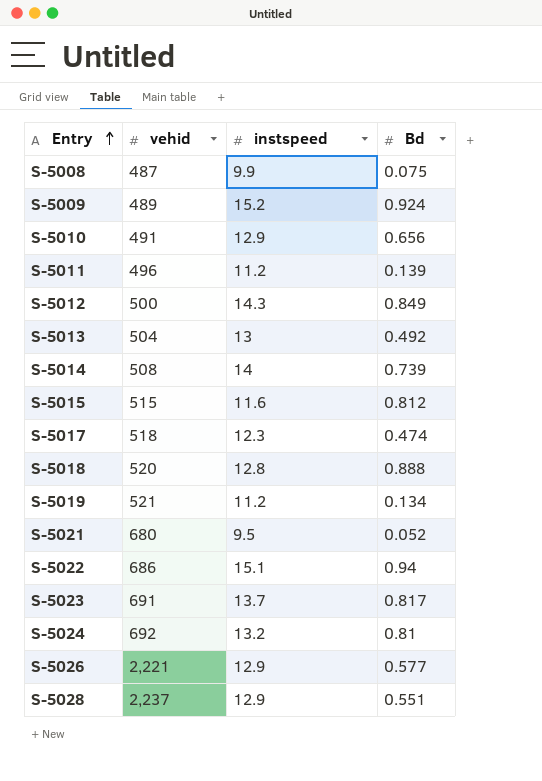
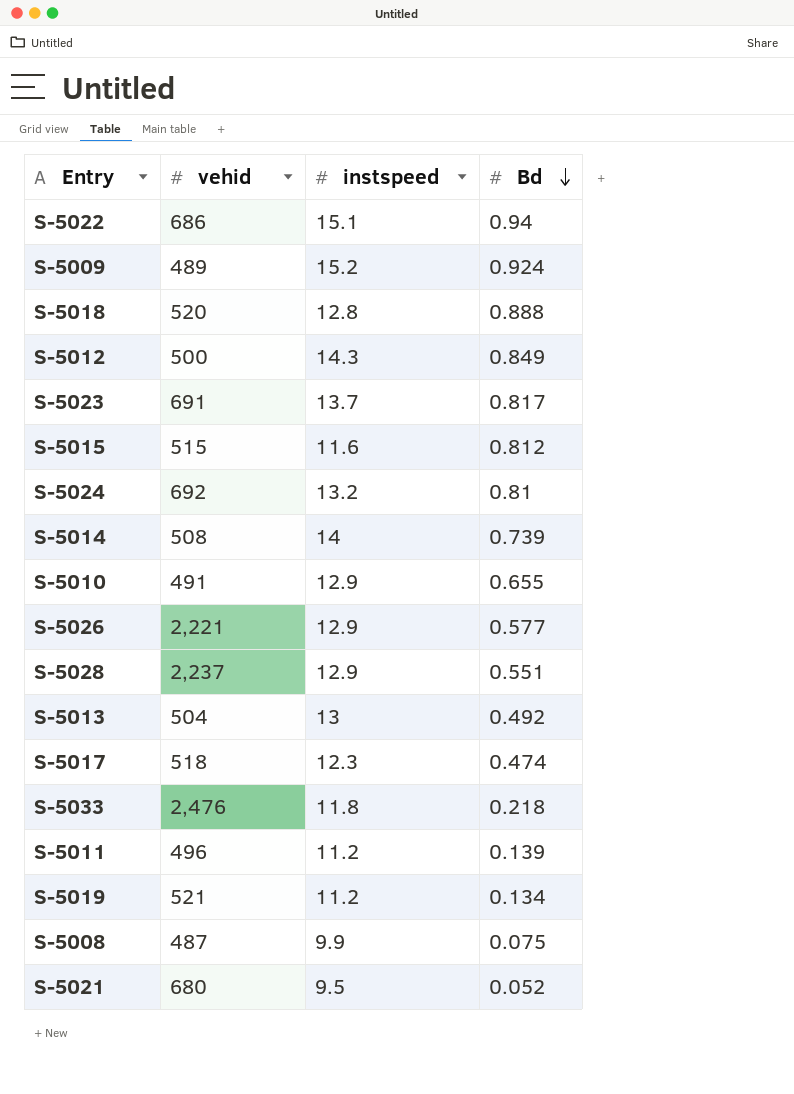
row order: Entry ascending -> Bd descending
S-5010 | Bd: 0.656 -> 0.655
row S-5033: none -> 2,476 | 11.8 | 0.218

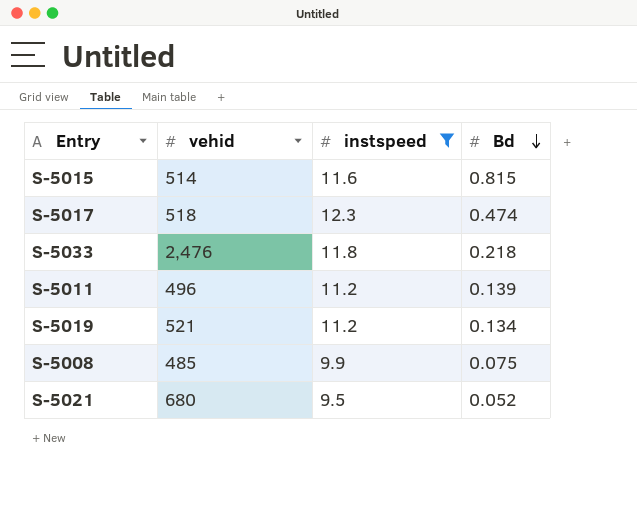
filter: none -> instspeed <= 12.3
S-5015 | vehid: 515 -> 514
S-5015 | Bd: 0.812 -> 0.815
S-5008 | vehid: 487 -> 485

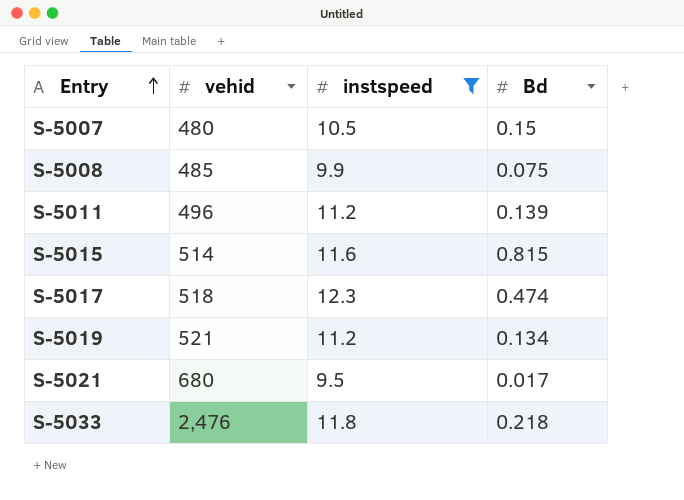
row order: Bd descending -> Entry ascending
row S-5007: none -> 480 | 10.5 | 0.15
S-5021 | Bd: 0.052 -> 0.017

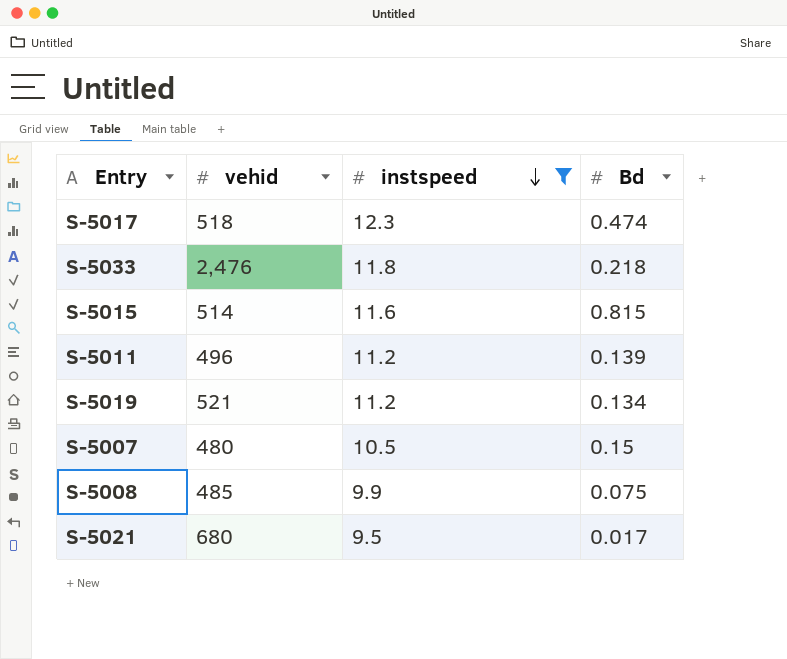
row order: Entry ascending -> instspeed descending

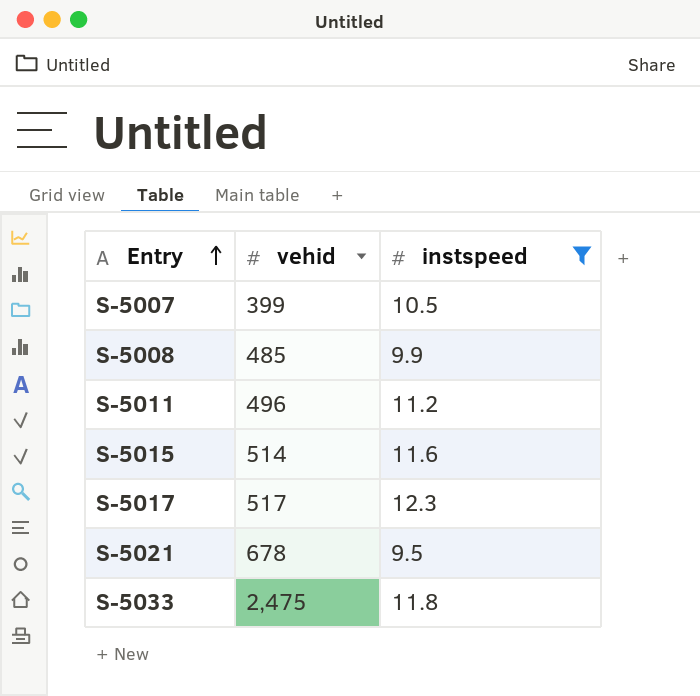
row order: instspeed descending -> Entry ascending
column Bd | position: 4 -> none
row S-5019: 521 | 11.2 | 0.134 -> none
S-5007 | vehid: 480 -> 399
S-5017 | vehid: 518 -> 517
S-5021 | vehid: 680 -> 678
S-5033 | vehid: 2,476 -> 2,475

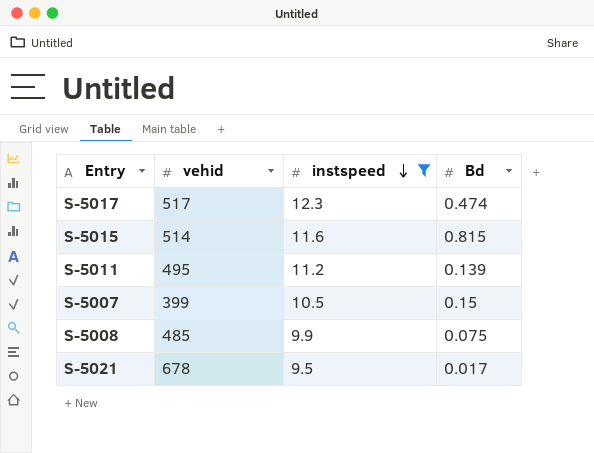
row order: Entry ascending -> instspeed descending
column Bd | position: none -> 4
row S-5033: 2,475 | 11.8 -> none
S-5011 | vehid: 496 -> 495

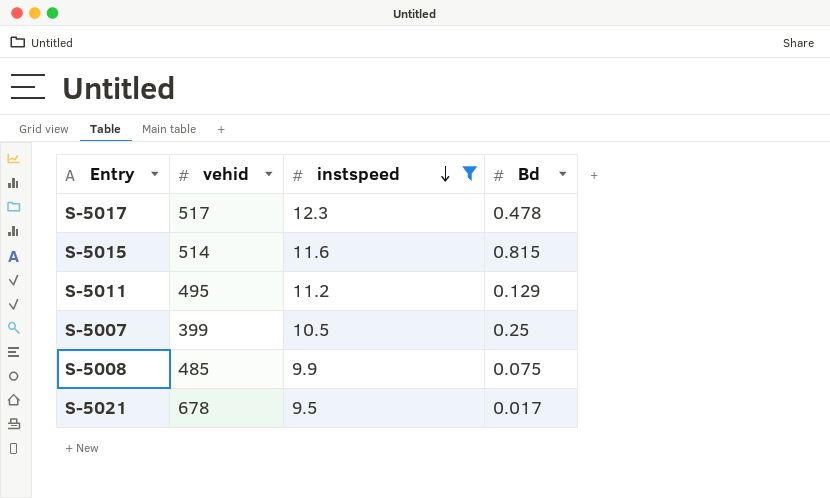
S-5017 | Bd: 0.474 -> 0.478
S-5011 | Bd: 0.139 -> 0.129
S-5007 | Bd: 0.15 -> 0.25

